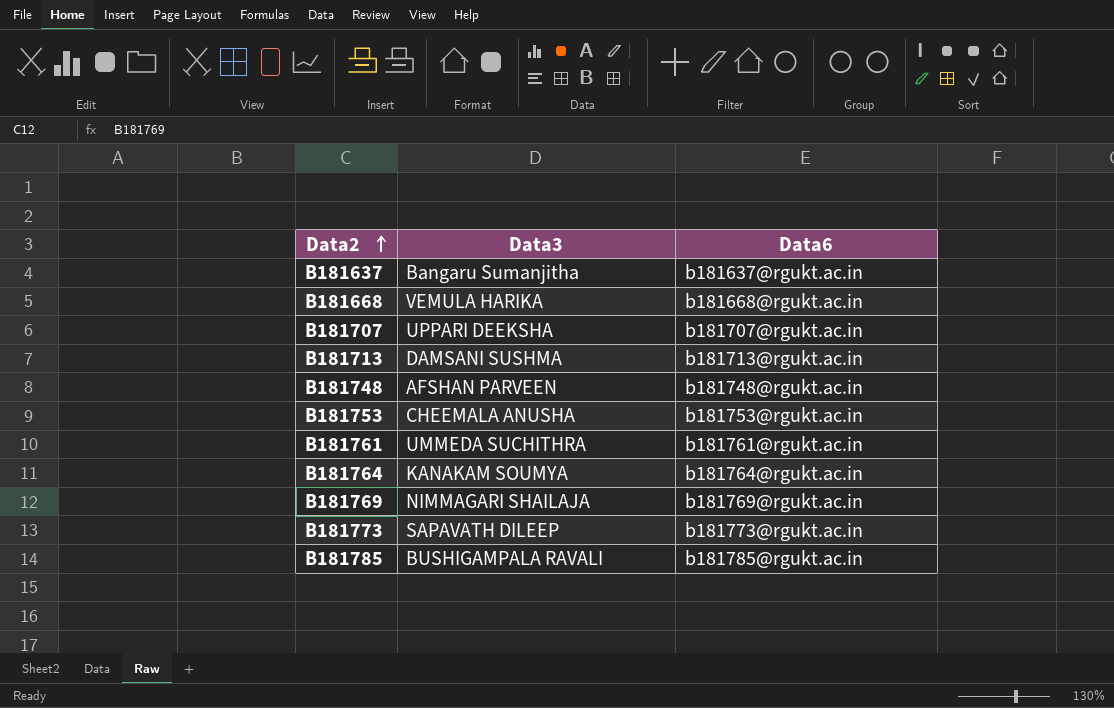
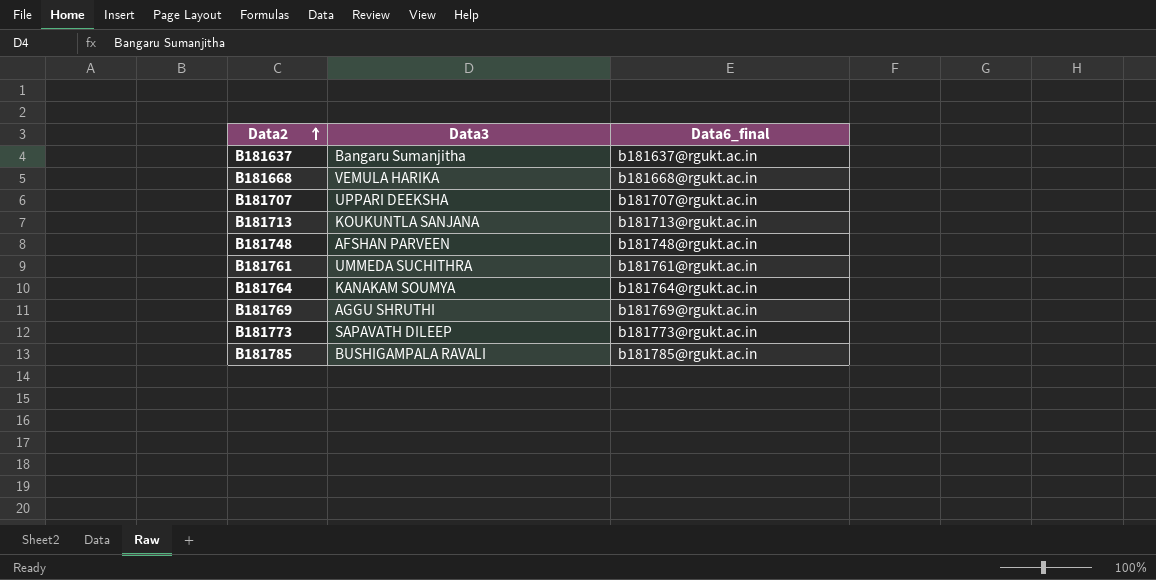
column name: Data6 -> Data6_final
row B181753: CHEEMALA ANUSHA | b181753@rgukt.ac.in -> none
B181713 | Data3: DAMSANI SUSHMA -> KOUKUNTLA SANJANA
B181769 | Data3: NIMMAGARI SHAILAJA -> AGGU SHRUTHI

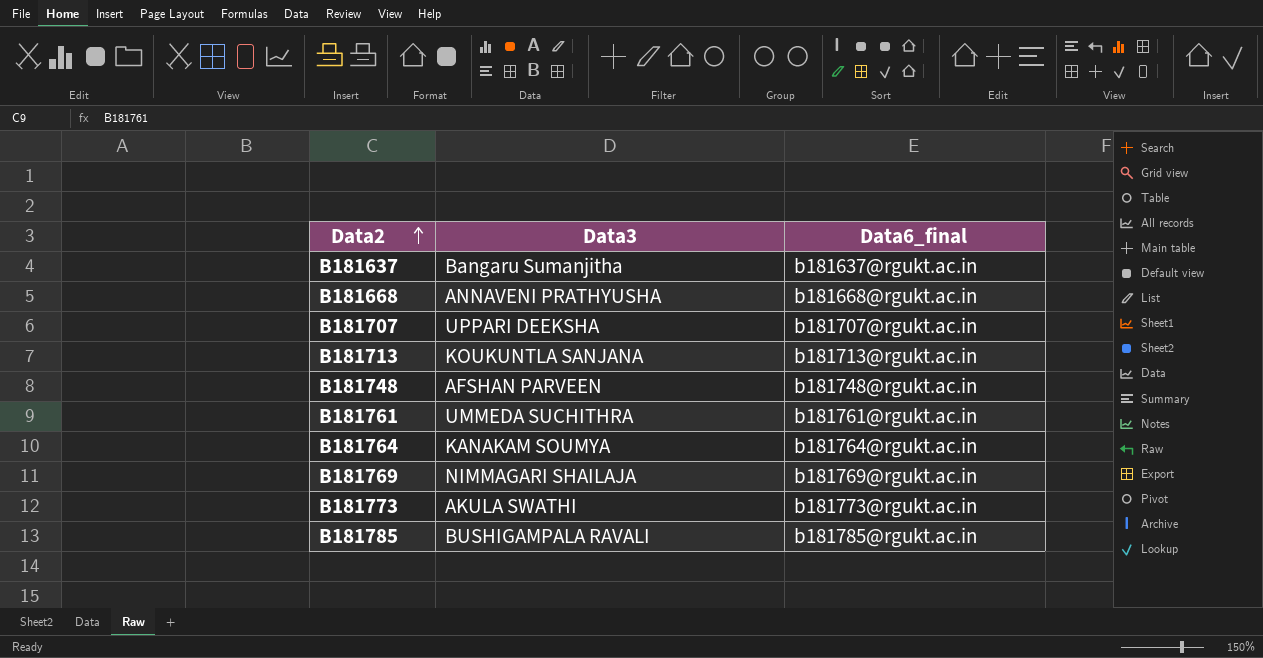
B181668 | Data3: VEMULA HARIKA -> ANNAVENI PRATHYUSHA
B181769 | Data3: AGGU SHRUTHI -> NIMMAGARI SHAILAJA
B181773 | Data3: SAPAVATH DILEEP -> AKULA SWATHI

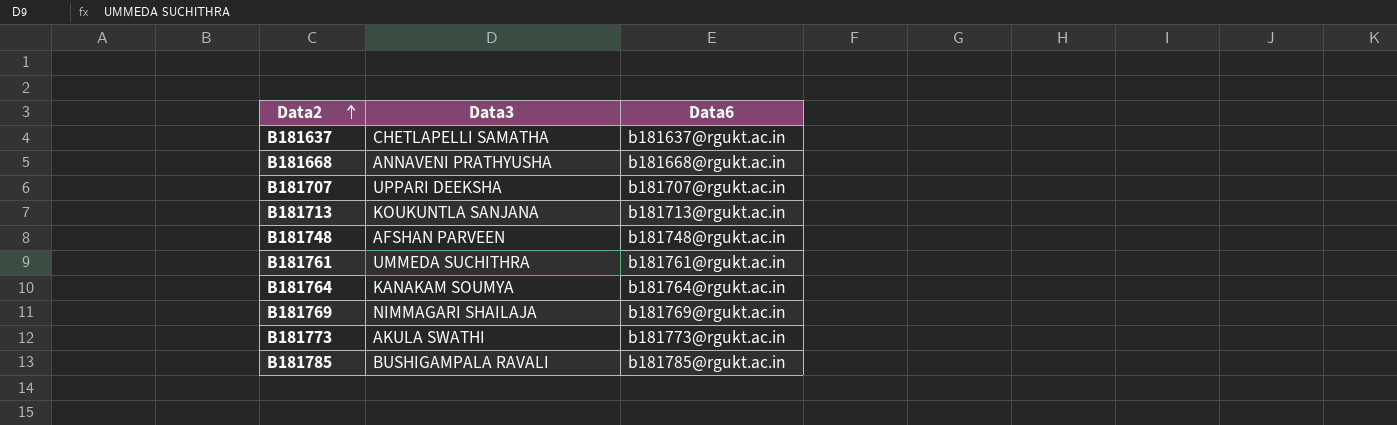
column name: Data6_final -> Data6
B181637 | Data3: Bangaru Sumanjitha -> CHETLAPELLI SAMATHA

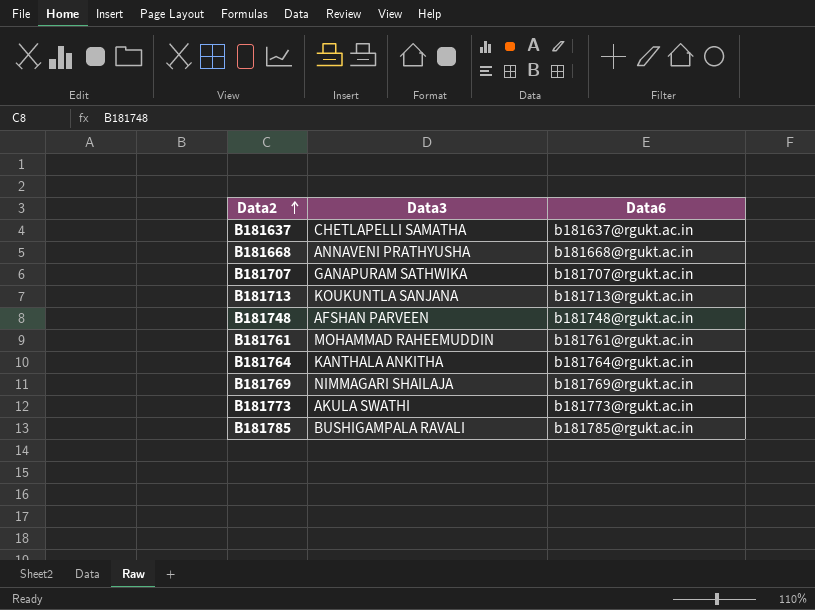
B181707 | Data3: UPPARI DEEKSHA -> GANAPURAM SATHWIKA
B181761 | Data3: UMMEDA SUCHITHRA -> MOHAMMAD RAHEEMUDDIN
B181764 | Data3: KANAKAM SOUMYA -> KANTHALA ANKITHA

